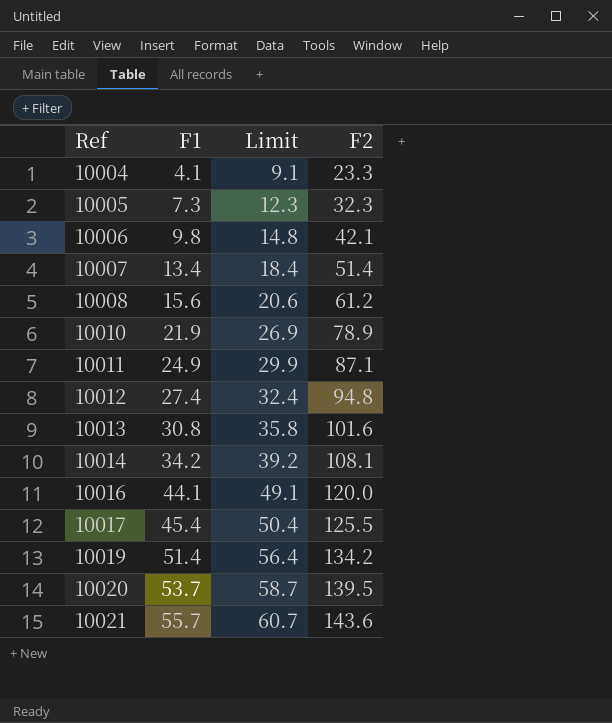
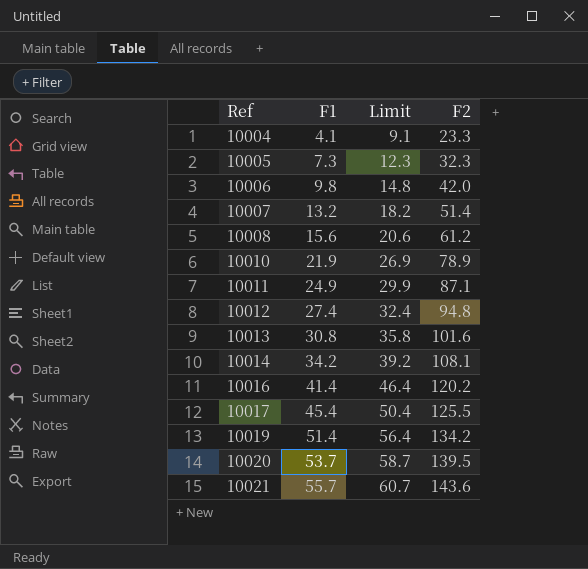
10006 | F2: 42.1 -> 42.0
10007 | F1: 13.4 -> 13.2
10007 | Limit: 18.4 -> 18.2
10016 | F1: 44.1 -> 41.4
10016 | Limit: 49.1 -> 46.4
10016 | F2: 120.0 -> 120.2

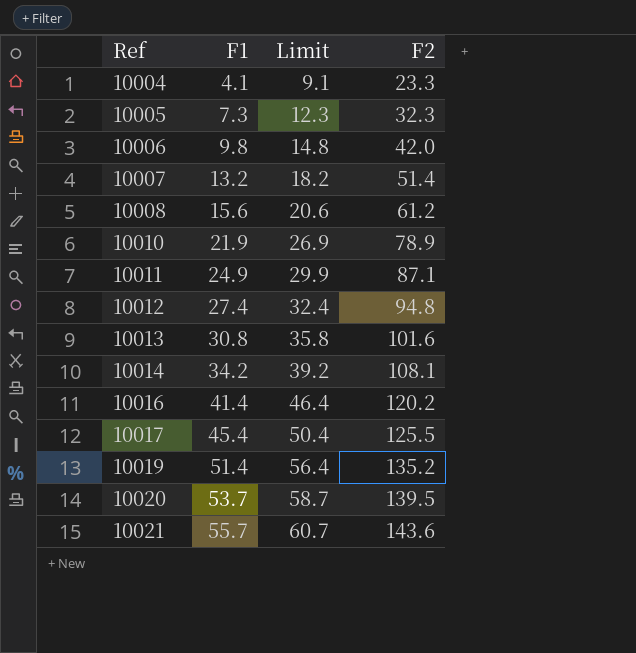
10019 | F2: 134.2 -> 135.2

